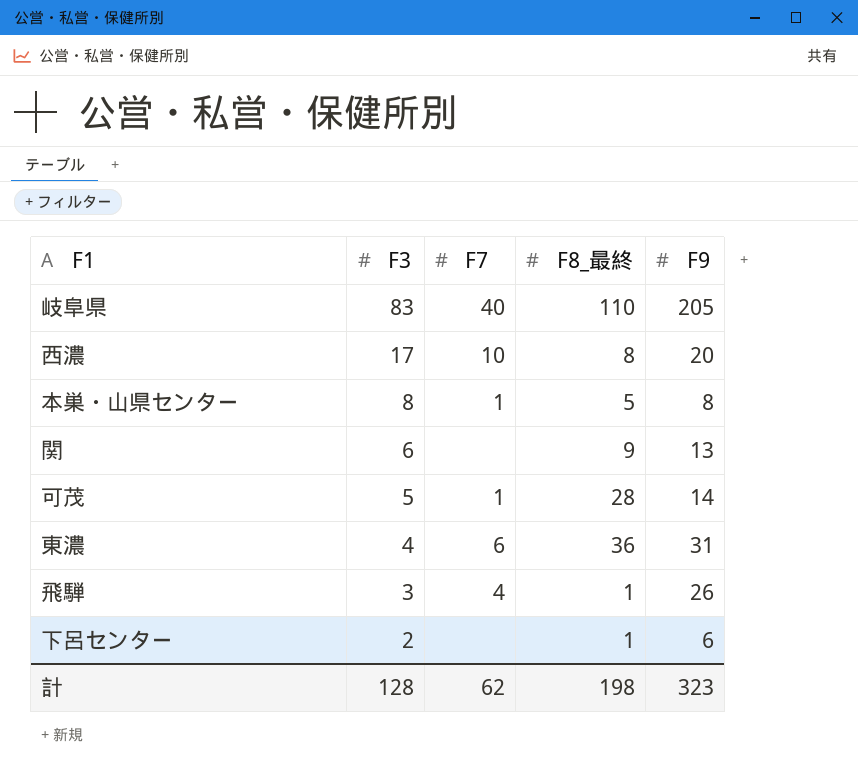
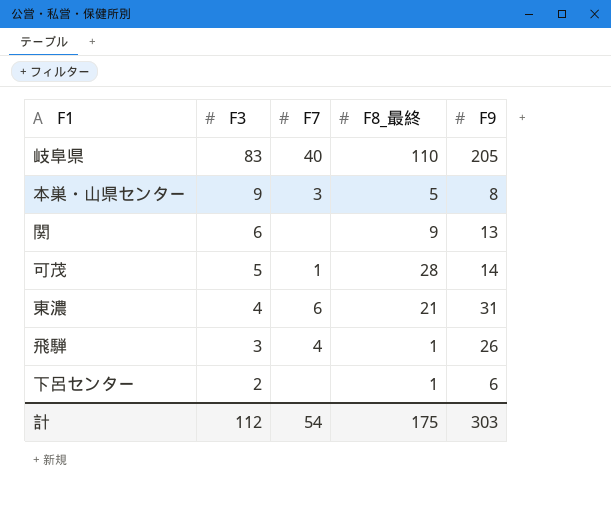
row 西濃: 17 | 10 | 8 | 20 -> none
本巣・山県センター | F3: 8 -> 9
本巣・山県センター | F7: 1 -> 3
東濃 | F8_最終: 36 -> 21
計 | F3: 128 -> 112
計 | F7: 62 -> 54
計 | F8_最終: 198 -> 175
計 | F9: 323 -> 303

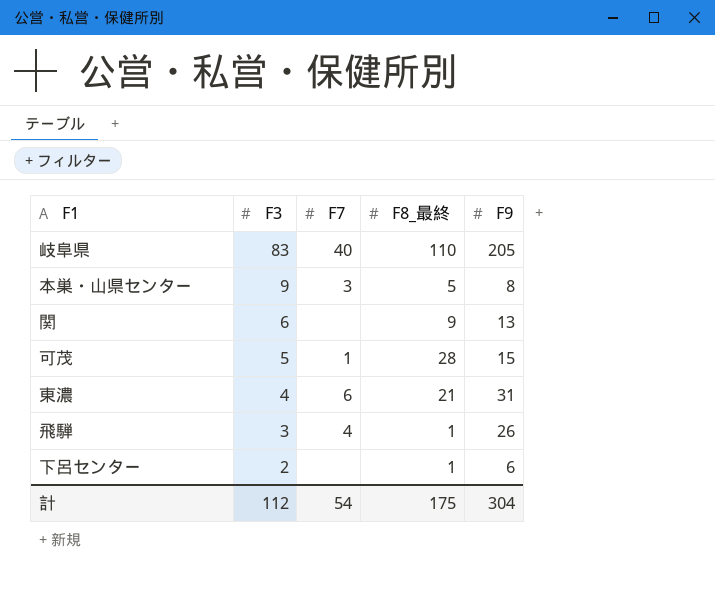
可茂 | F9: 14 -> 15
計 | F9: 303 -> 304

